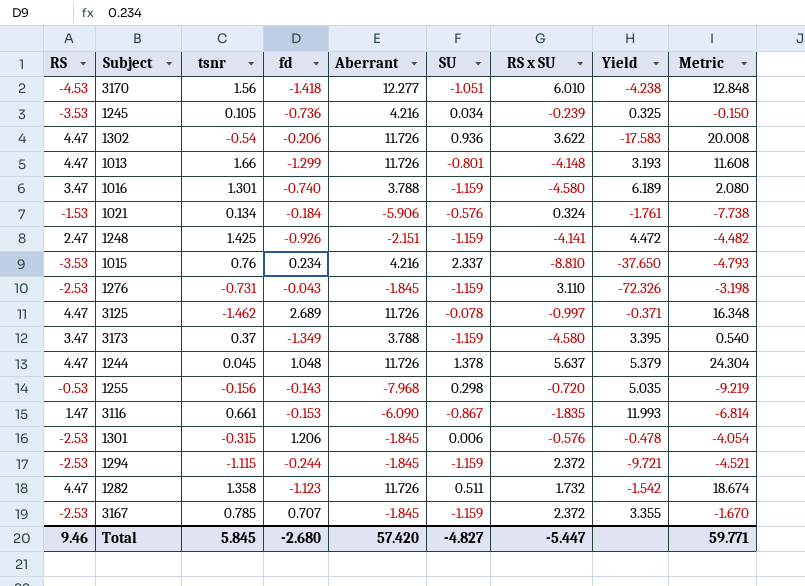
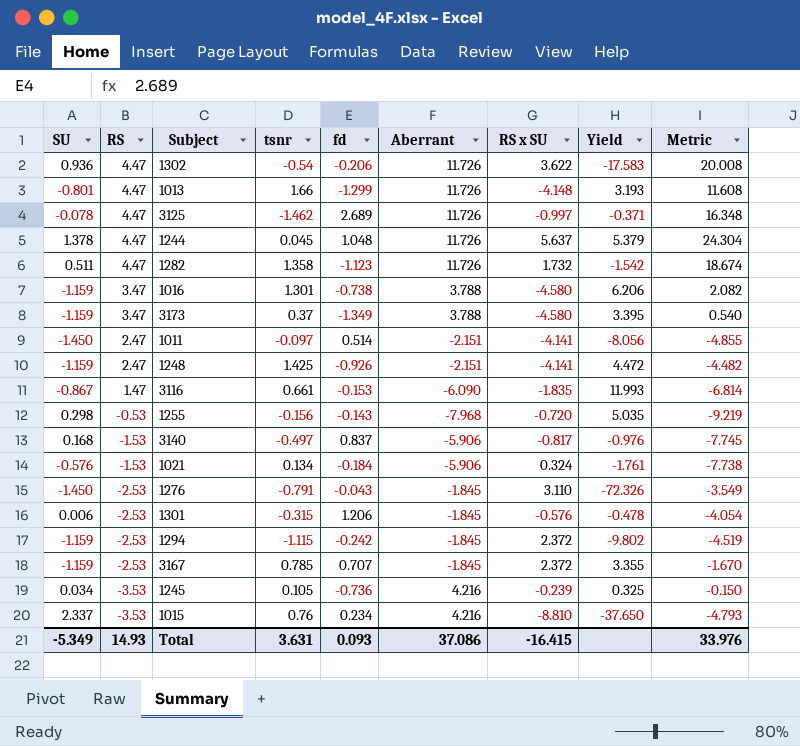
row order: none -> RS descending
column SU | position: 6 -> 1
row 3170: -4.53 | 1.56 | -1.418 | 12.277 | -1.051 | 6.010 | -4.238 | 12.848 -> none
1016 | fd: -0.740 -> -0.738
1016 | Yield: 6.189 -> 6.206
1016 | Metric: 2.080 -> 2.082
row 1011: none -> -1.450 | 2.47 | -0.097 | 0.514 | -2.151 | -4.141 | -8.056 | -4.855
row 3140: none -> 0.168 | -1.53 | -0.497 | 0.837 | -5.906 | -0.817 | -0.976 | -7.745
1276 | SU: -1.159 -> -1.450
1276 | tsnr: -0.731 -> -0.791
1276 | Metric: -3.198 -> -3.549
1294 | fd: -0.244 -> -0.242
1294 | Yield: -9.721 -> -9.802
1294 | Metric: -4.521 -> -4.519
Total | SU: -4.827 -> -5.349
Total | RS: 9.46 -> 14.93
Total | tsnr: 5.845 -> 3.631
Total | fd: -2.680 -> 0.093
Total | Aberrant: 57.420 -> 37.086
Total | RS x SU: -5.447 -> -16.415
Total | Metric: 59.771 -> 33.976

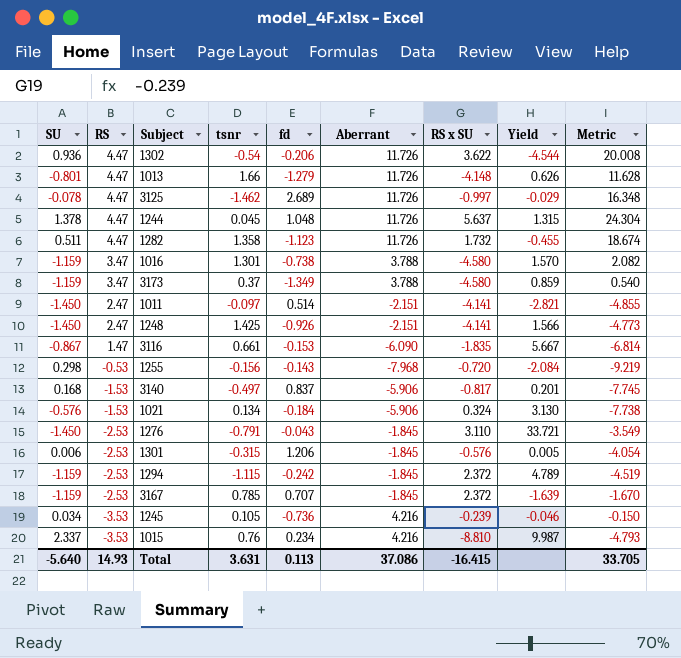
column Yield | formula: [RS x SU] / [fd] -> [SU] / [fd]
1013 | fd: -1.299 -> -1.279
1013 | Metric: 11.608 -> 11.628
1248 | SU: -1.159 -> -1.450
1248 | Metric: -4.482 -> -4.773
Total | SU: -5.349 -> -5.640
Total | fd: 0.093 -> 0.113
Total | Metric: 33.976 -> 33.705

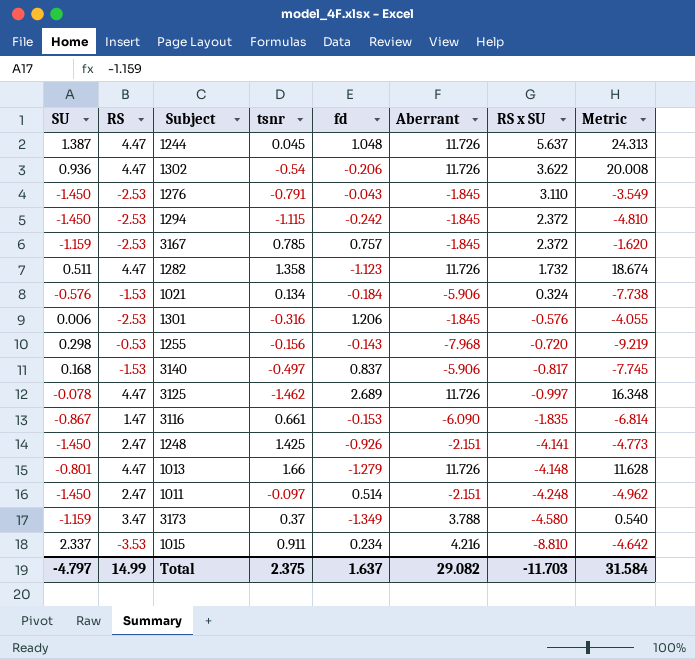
row order: RS descending -> RS x SU descending
column Yield | formula: [SU] / [fd] -> none
row 1016: -1.159 | 3.47 | 1.301 | -0.738 | 3.788 | -4.580 | 1.570 | 2.082 -> none
row 1245: 0.034 | -3.53 | 0.105 | -0.736 | 4.216 | -0.239 | -0.046 | -0.150 -> none
1244 | SU: 1.378 -> 1.387
1244 | Metric: 24.304 -> 24.313
1294 | SU: -1.159 -> -1.450
1294 | Metric: -4.519 -> -4.810
3167 | fd: 0.707 -> 0.757
3167 | Metric: -1.670 -> -1.620
1301 | tsnr: -0.315 -> -0.316
1301 | Metric: -4.054 -> -4.055
1011 | RS x SU: -4.141 -> -4.248
1011 | Metric: -4.855 -> -4.962
1015 | tsnr: 0.76 -> 0.911
1015 | Metric: -4.793 -> -4.642
Total | SU: -5.640 -> -4.797
Total | RS: 14.93 -> 14.99
Total | tsnr: 3.631 -> 2.375
Total | fd: 0.113 -> 1.637
Total | Aberrant: 37.086 -> 29.082
Total | RS x SU: -16.415 -> -11.703
Total | Metric: 33.705 -> 31.584

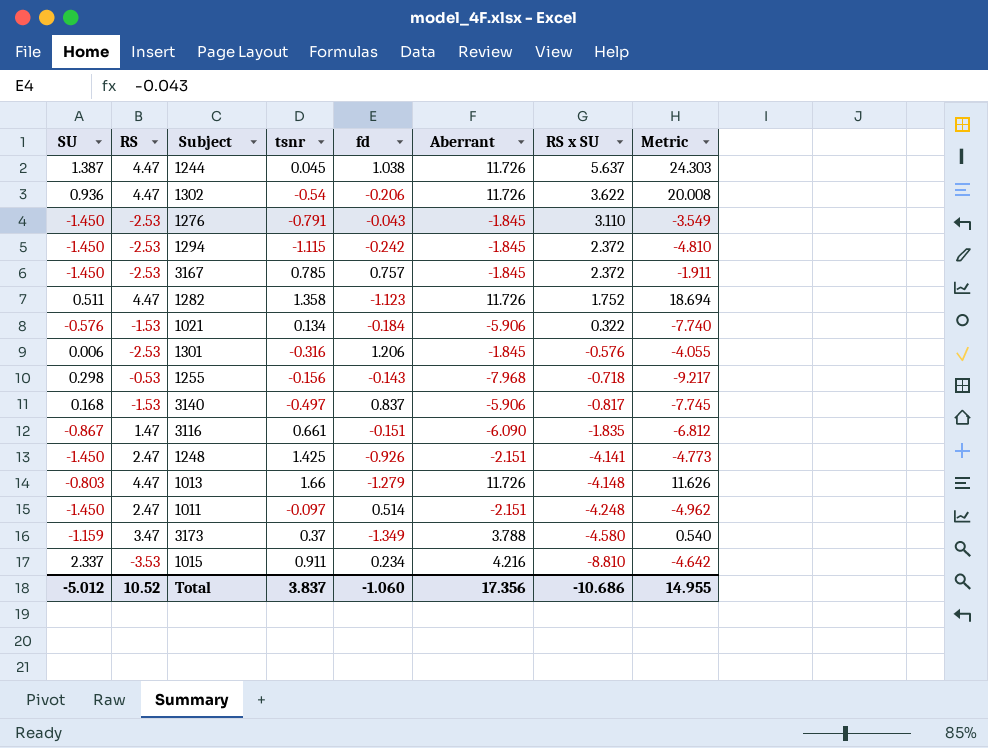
row 3125: -0.078 | 4.47 | -1.462 | 2.689 | 11.726 | -0.997 | 16.348 -> none
1244 | fd: 1.048 -> 1.038
1244 | Metric: 24.313 -> 24.303
3167 | SU: -1.159 -> -1.450
3167 | Metric: -1.620 -> -1.911
1282 | RS x SU: 1.732 -> 1.752
1282 | Metric: 18.674 -> 18.694
1021 | RS x SU: 0.324 -> 0.322
1021 | Metric: -7.738 -> -7.740
1255 | RS x SU: -0.720 -> -0.718
1255 | Metric: -9.219 -> -9.217
3116 | fd: -0.153 -> -0.151
3116 | Metric: -6.814 -> -6.812
1013 | SU: -0.801 -> -0.803
1013 | Metric: 11.628 -> 11.626
Total | SU: -4.797 -> -5.012
Total | RS: 14.99 -> 10.52
Total | tsnr: 2.375 -> 3.837
Total | fd: 1.637 -> -1.060
Total | Aberrant: 29.082 -> 17.356
Total | RS x SU: -11.703 -> -10.686
Total | Metric: 31.584 -> 14.955

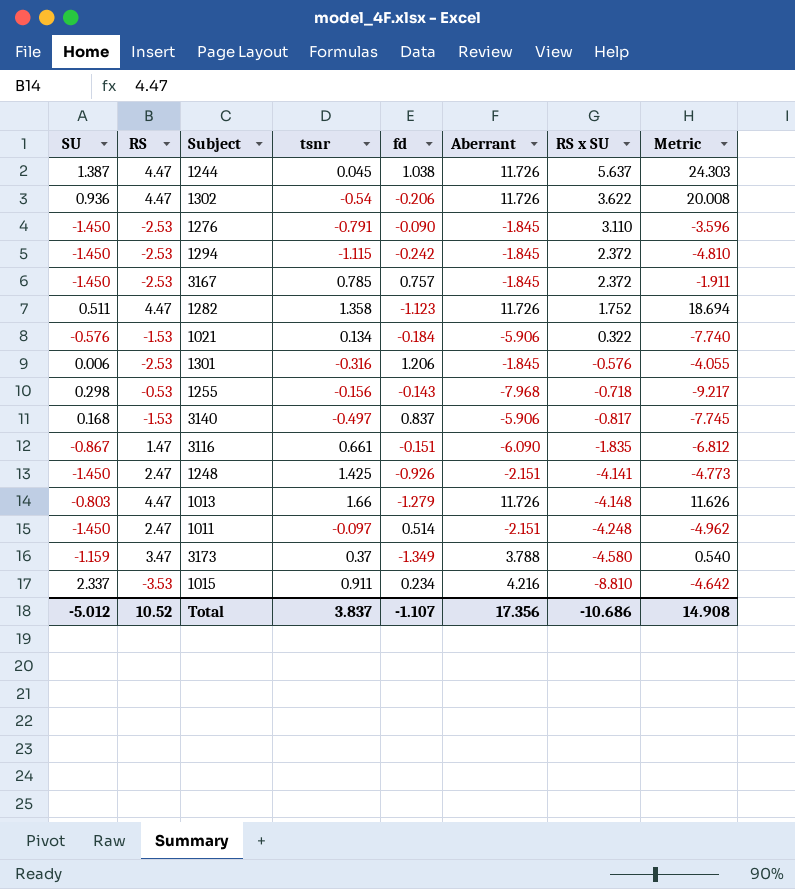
1276 | fd: -0.043 -> -0.090
1276 | Metric: -3.549 -> -3.596
Total | fd: -1.060 -> -1.107
Total | Metric: 14.955 -> 14.908

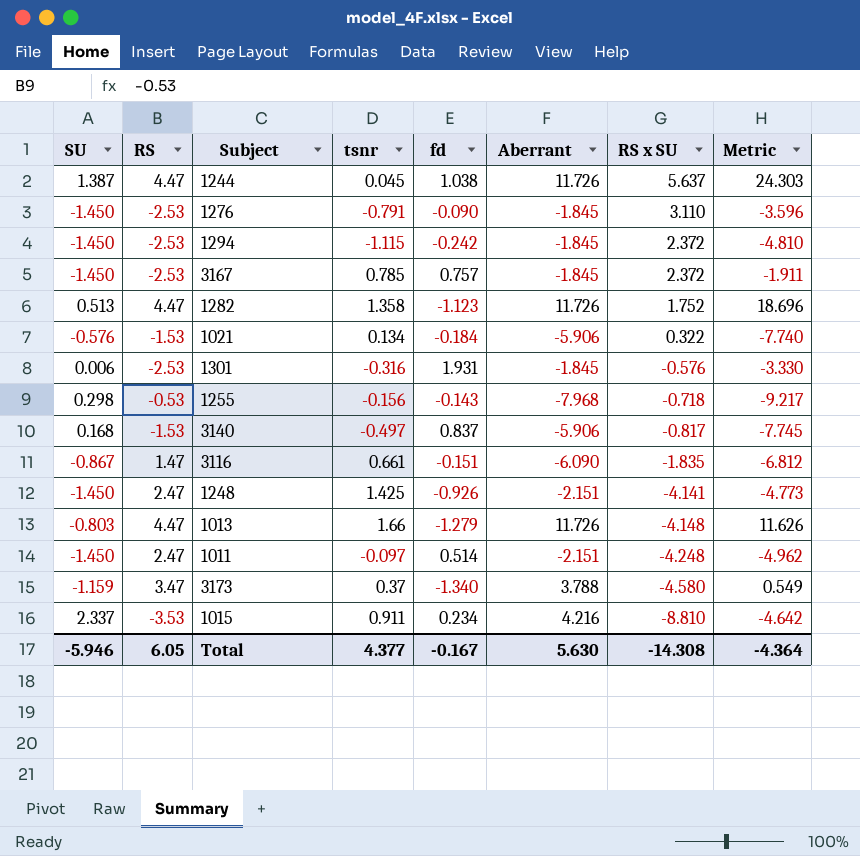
row 1302: 0.936 | 4.47 | -0.54 | -0.206 | 11.726 | 3.622 | 20.008 -> none
1282 | SU: 0.511 -> 0.513
1282 | Metric: 18.694 -> 18.696
1301 | fd: 1.206 -> 1.931
1301 | Metric: -4.055 -> -3.330
3173 | fd: -1.349 -> -1.340
3173 | Metric: 0.540 -> 0.549
Total | SU: -5.012 -> -5.946
Total | RS: 10.52 -> 6.05
Total | tsnr: 3.837 -> 4.377
Total | fd: -1.107 -> -0.167
Total | Aberrant: 17.356 -> 5.630
Total | RS x SU: -10.686 -> -14.308
Total | Metric: 14.908 -> -4.364

